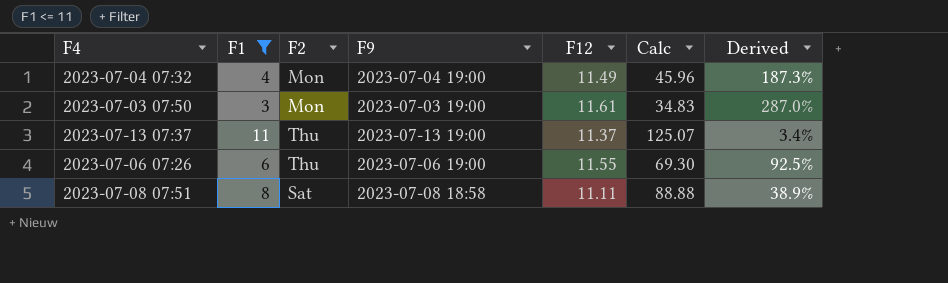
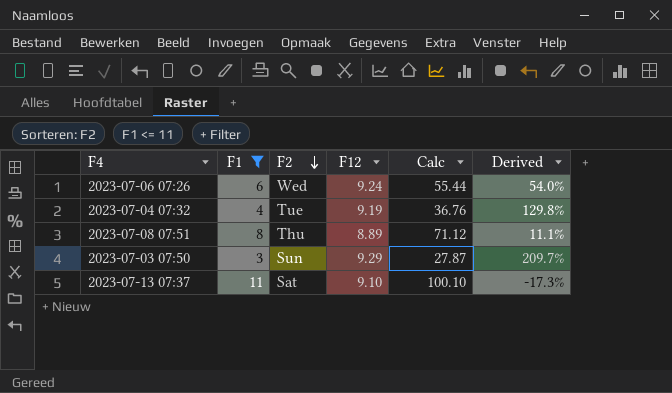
row order: none -> F2 descending
column F9 | position: 4 -> none
2023-07-06 07:26 | F2: Thu -> Wed
2023-07-06 07:26 | F12: 11.55 -> 9.24
2023-07-06 07:26 | Calc: 69.30 -> 55.44
2023-07-06 07:26 | Derived: 92.5% -> 54.0%
2023-07-04 07:32 | F2: Mon -> Tue
2023-07-04 07:32 | F12: 11.49 -> 9.19
2023-07-04 07:32 | Calc: 45.96 -> 36.76
2023-07-04 07:32 | Derived: 187.3% -> 129.8%
2023-07-08 07:51 | F2: Sat -> Thu
2023-07-08 07:51 | F12: 11.11 -> 8.89
2023-07-08 07:51 | Calc: 88.88 -> 71.12
2023-07-08 07:51 | Derived: 38.9% -> 11.1%
2023-07-03 07:50 | F2: Mon -> Sun
2023-07-03 07:50 | F12: 11.61 -> 9.29
2023-07-03 07:50 | Calc: 34.83 -> 27.87
2023-07-03 07:50 | Derived: 287.0% -> 209.7%
2023-07-13 07:37 | F2: Thu -> Sat
2023-07-13 07:37 | F12: 11.37 -> 9.10
2023-07-13 07:37 | Calc: 125.07 -> 100.10
2023-07-13 07:37 | Derived: 3.4% -> -17.3%

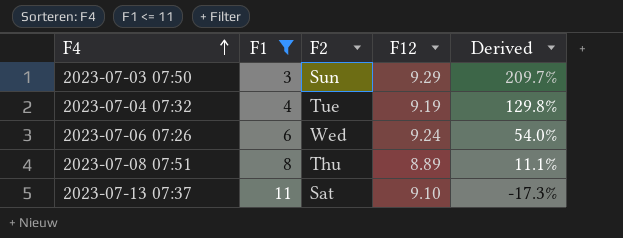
row order: F2 descending -> F4 ascending
column Calc | formula: [F1] * [F12] -> none

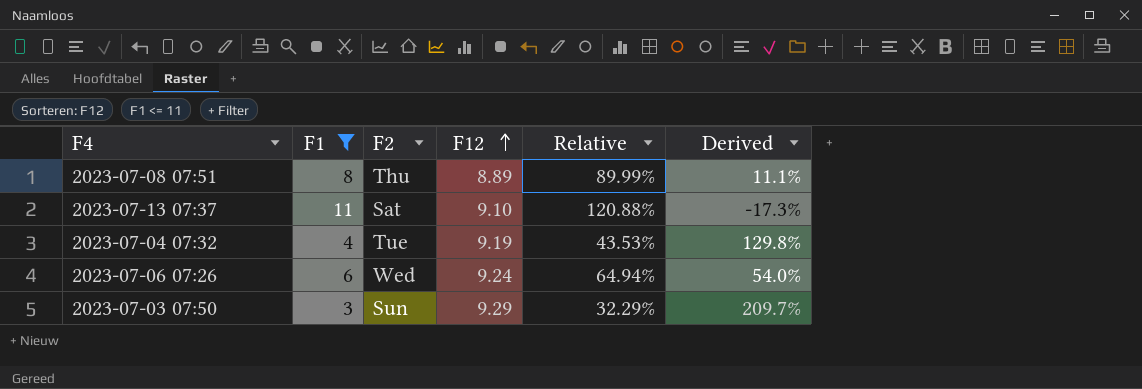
row order: F4 ascending -> F12 ascending
column Relative | formula: none -> [F1] / [F12]

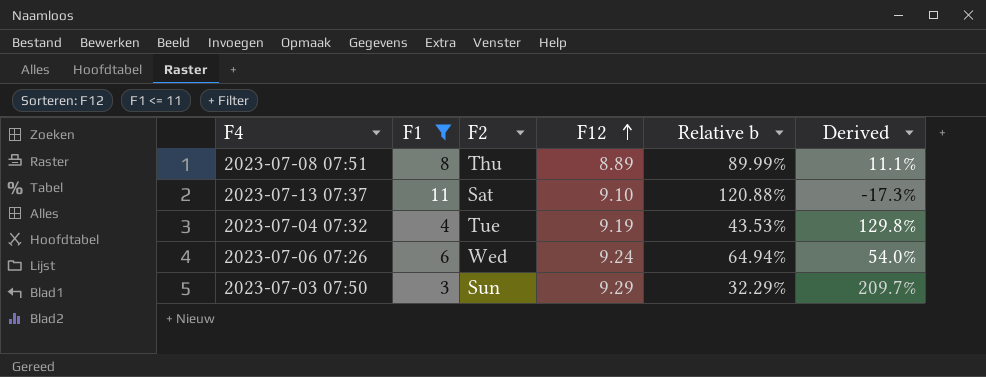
column name: Relative -> Relative b

